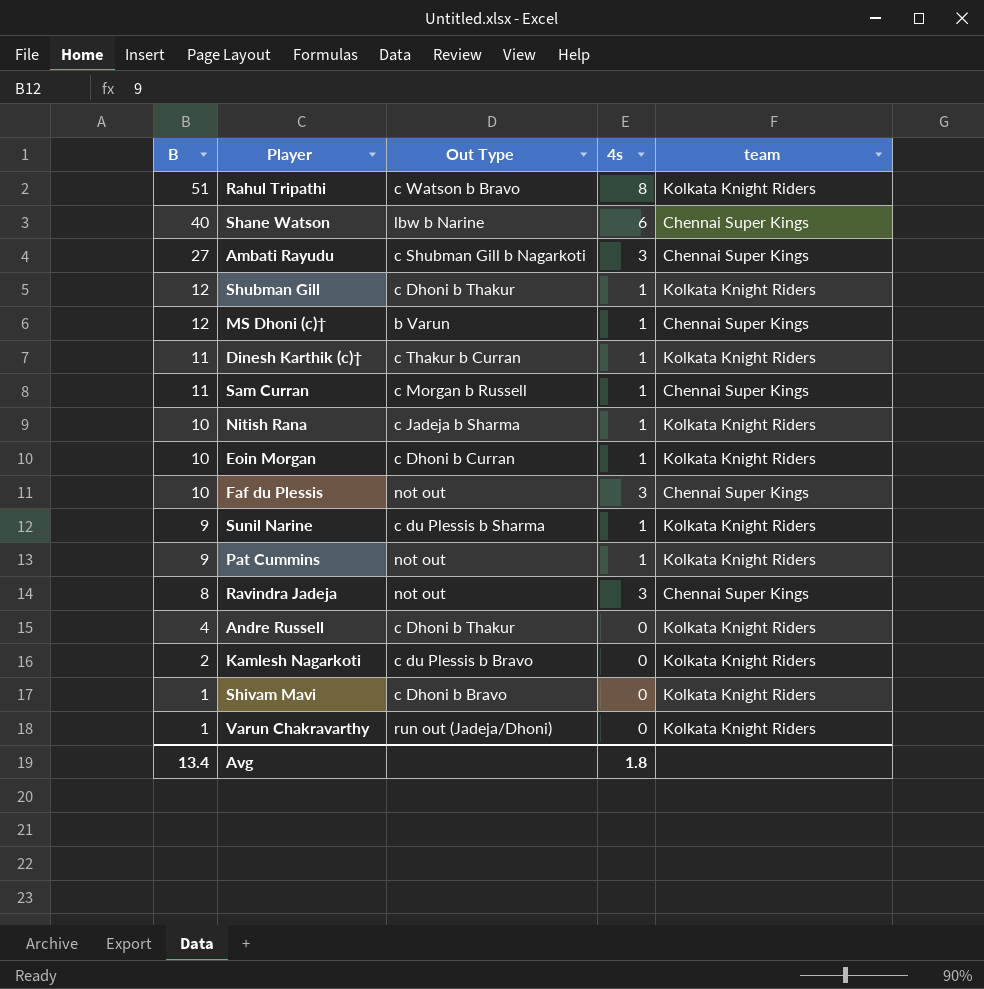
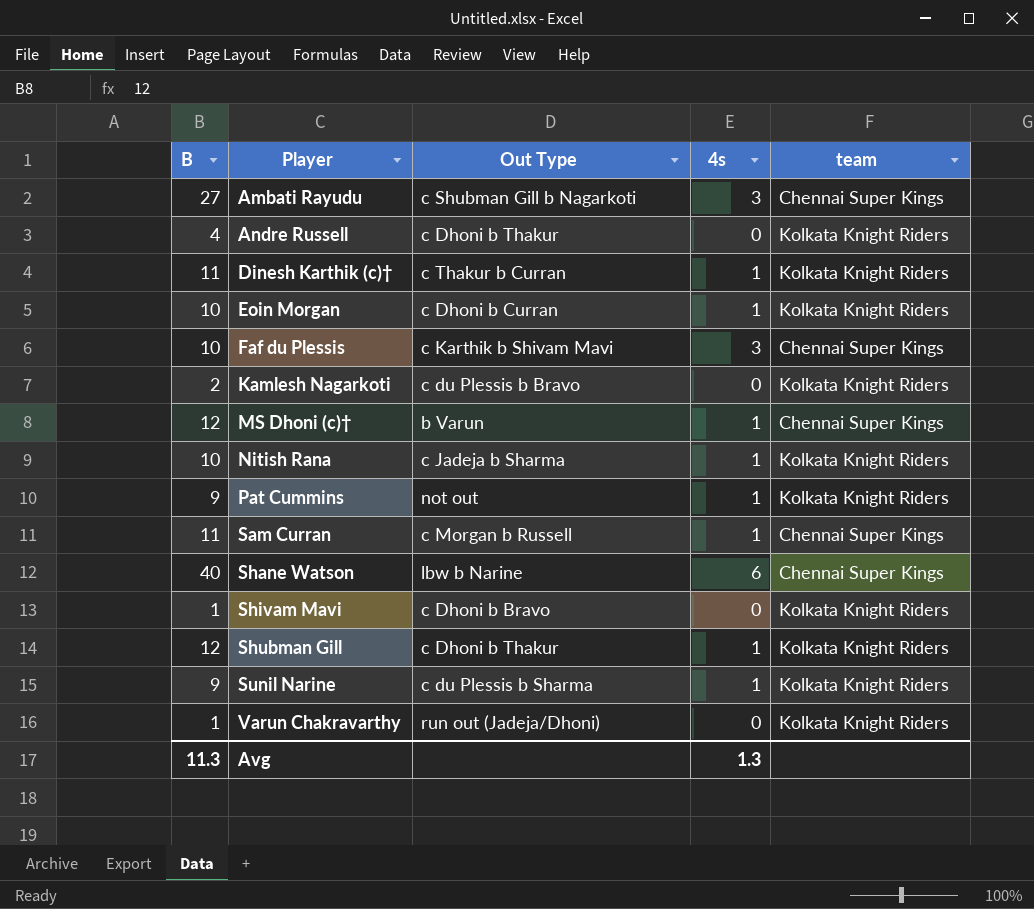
row order: B descending -> Player ascending
row Rahul Tripathi: 51 | c Watson b Bravo | 8 | Kolkata Knight Riders -> none
row Ravindra Jadeja: 8 | not out | 3 | Chennai Super Kings -> none
Faf du Plessis | Out Type: not out -> c Karthik b Shivam Mavi
Avg | B: 13.4 -> 11.3
Avg | 4s: 1.8 -> 1.3

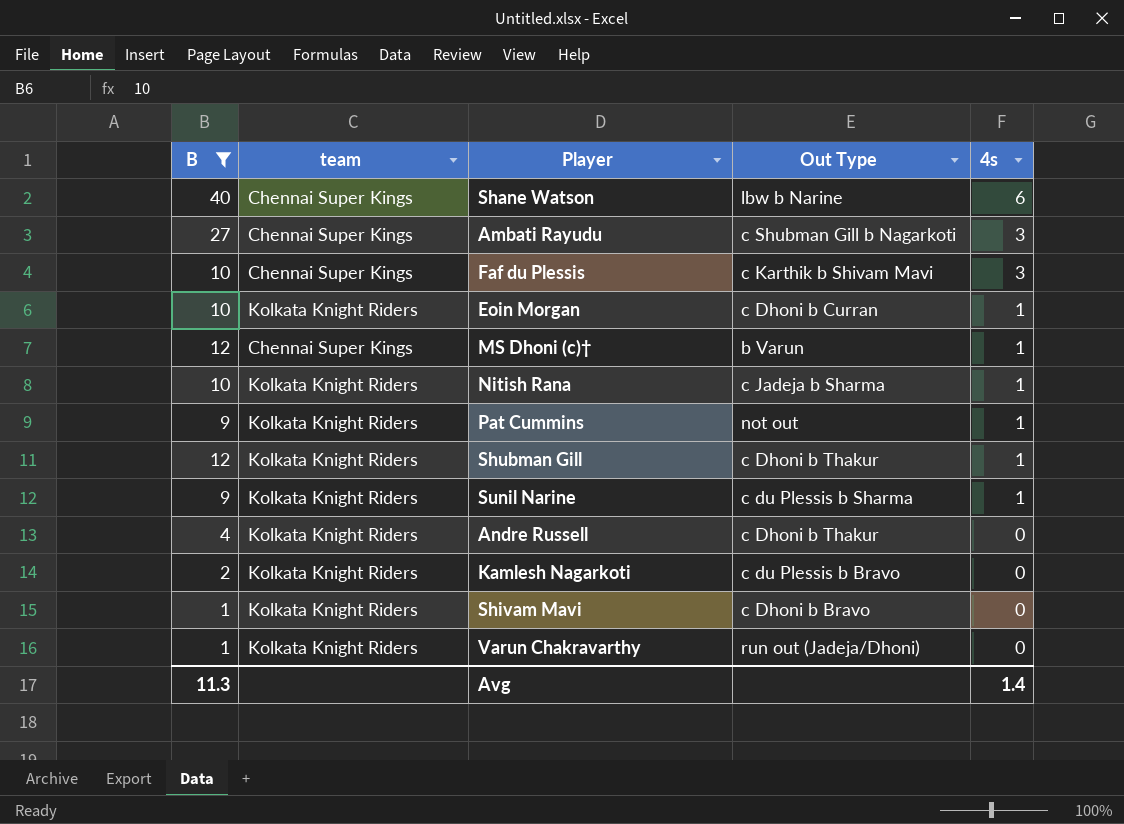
filter: none -> B != 11
row order: Player ascending -> 4s descending
column team | position: 5 -> 2
Avg | 4s: 1.3 -> 1.4

